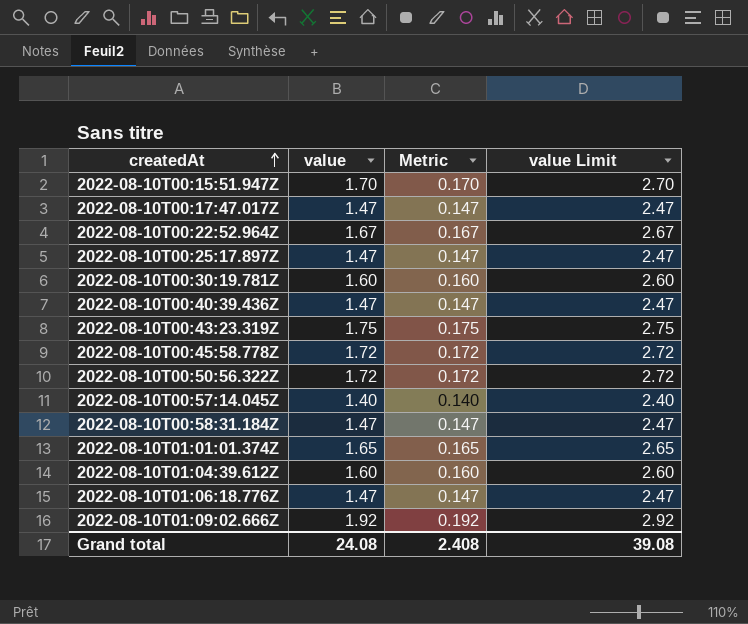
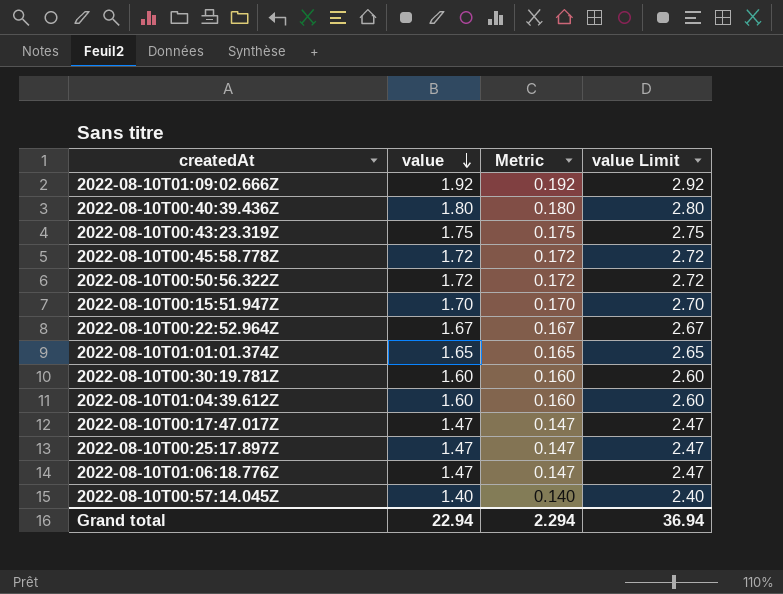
row order: createdAt ascending -> value descending
row 2022-08-10T00:58:31.184Z: 1.47 | 0.147 | 2.47 -> none
2022-08-10T00:40:39.436Z | value: 1.47 -> 1.80
2022-08-10T00:40:39.436Z | Metric: 0.147 -> 0.180
2022-08-10T00:40:39.436Z | value Limit: 2.47 -> 2.80
Grand total | value: 24.08 -> 22.94
Grand total | Metric: 2.408 -> 2.294
Grand total | value Limit: 39.08 -> 36.94

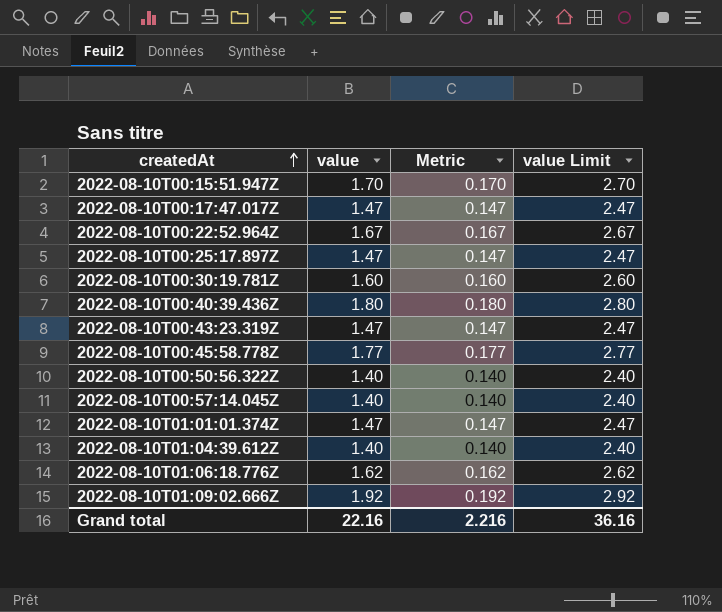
row order: value descending -> createdAt ascending
2022-08-10T00:43:23.319Z | value: 1.75 -> 1.47
2022-08-10T00:43:23.319Z | Metric: 0.175 -> 0.147
2022-08-10T00:43:23.319Z | value Limit: 2.75 -> 2.47
2022-08-10T00:45:58.778Z | value: 1.72 -> 1.77
2022-08-10T00:45:58.778Z | Metric: 0.172 -> 0.177
2022-08-10T00:45:58.778Z | value Limit: 2.72 -> 2.77
2022-08-10T00:50:56.322Z | value: 1.72 -> 1.40
2022-08-10T00:50:56.322Z | Metric: 0.172 -> 0.140
2022-08-10T00:50:56.322Z | value Limit: 2.72 -> 2.40
2022-08-10T01:01:01.374Z | value: 1.65 -> 1.47
2022-08-10T01:01:01.374Z | Metric: 0.165 -> 0.147
2022-08-10T01:01:01.374Z | value Limit: 2.65 -> 2.47
2022-08-10T01:04:39.612Z | value: 1.60 -> 1.40
2022-08-10T01:04:39.612Z | Metric: 0.160 -> 0.140
2022-08-10T01:04:39.612Z | value Limit: 2.60 -> 2.40
2022-08-10T01:06:18.776Z | value: 1.47 -> 1.62
2022-08-10T01:06:18.776Z | Metric: 0.147 -> 0.162
2022-08-10T01:06:18.776Z | value Limit: 2.47 -> 2.62
Grand total | value: 22.94 -> 22.16
Grand total | Metric: 2.294 -> 2.216
Grand total | value Limit: 36.94 -> 36.16

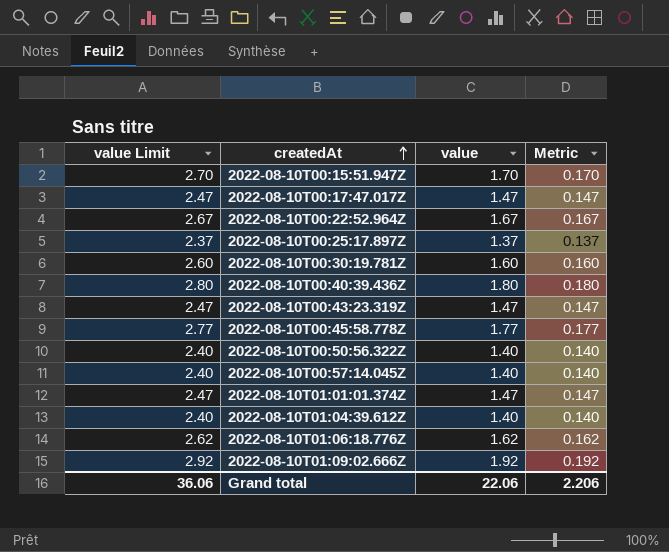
column value Limit | position: 4 -> 1
2022-08-10T00:25:17.897Z | value Limit: 2.47 -> 2.37
2022-08-10T00:25:17.897Z | value: 1.47 -> 1.37
2022-08-10T00:25:17.897Z | Metric: 0.147 -> 0.137
Grand total | value Limit: 36.16 -> 36.06
Grand total | value: 22.16 -> 22.06
Grand total | Metric: 2.216 -> 2.206

